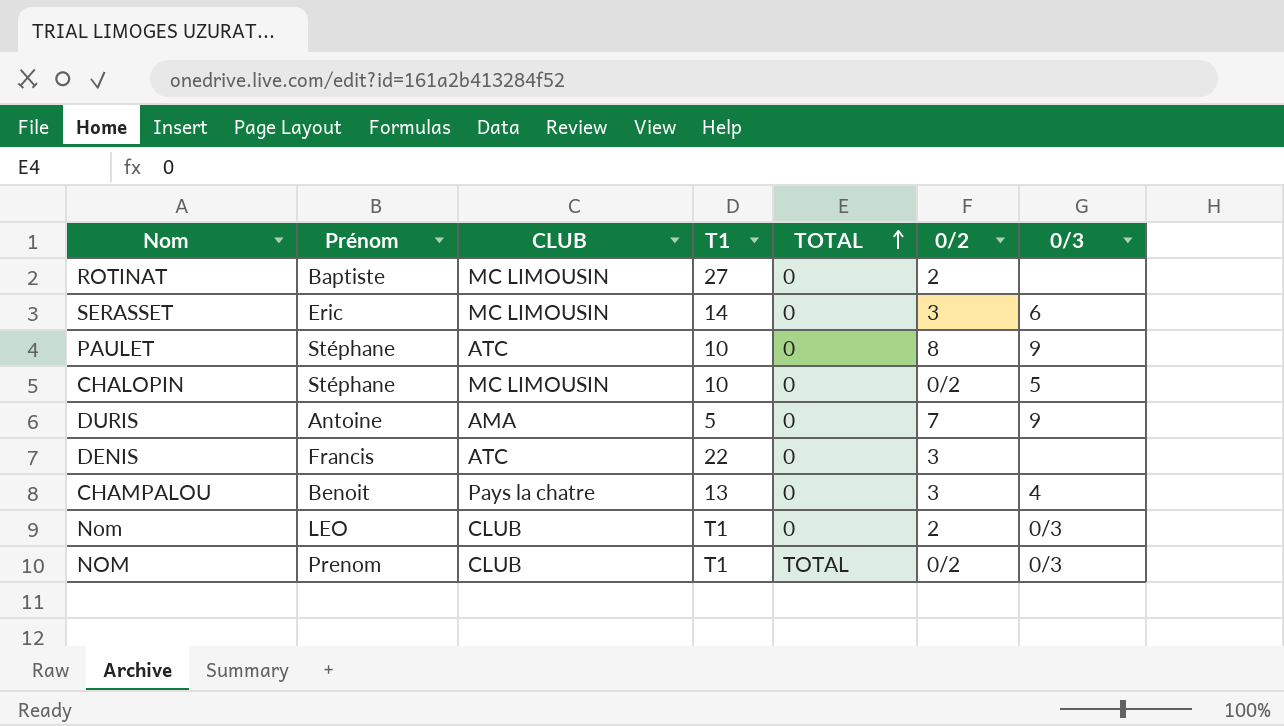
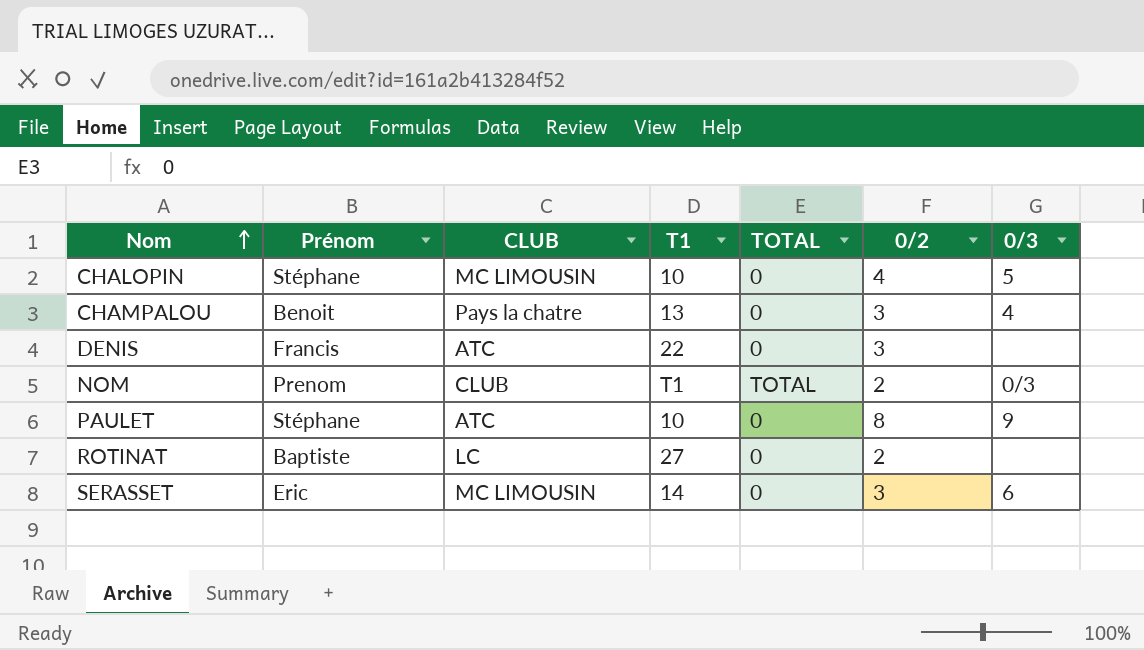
row order: TOTAL ascending -> Nom ascending
row DURIS: Antoine | AMA | 5 | 0 | 7 | 9 -> none
row Nom: LEO | CLUB | T1 | 0 | 2 | 0/3 -> none
CHALOPIN | 0/2: 0/2 -> 4
NOM | 0/2: 0/2 -> 2
ROTINAT | CLUB: MC LIMOUSIN -> LC

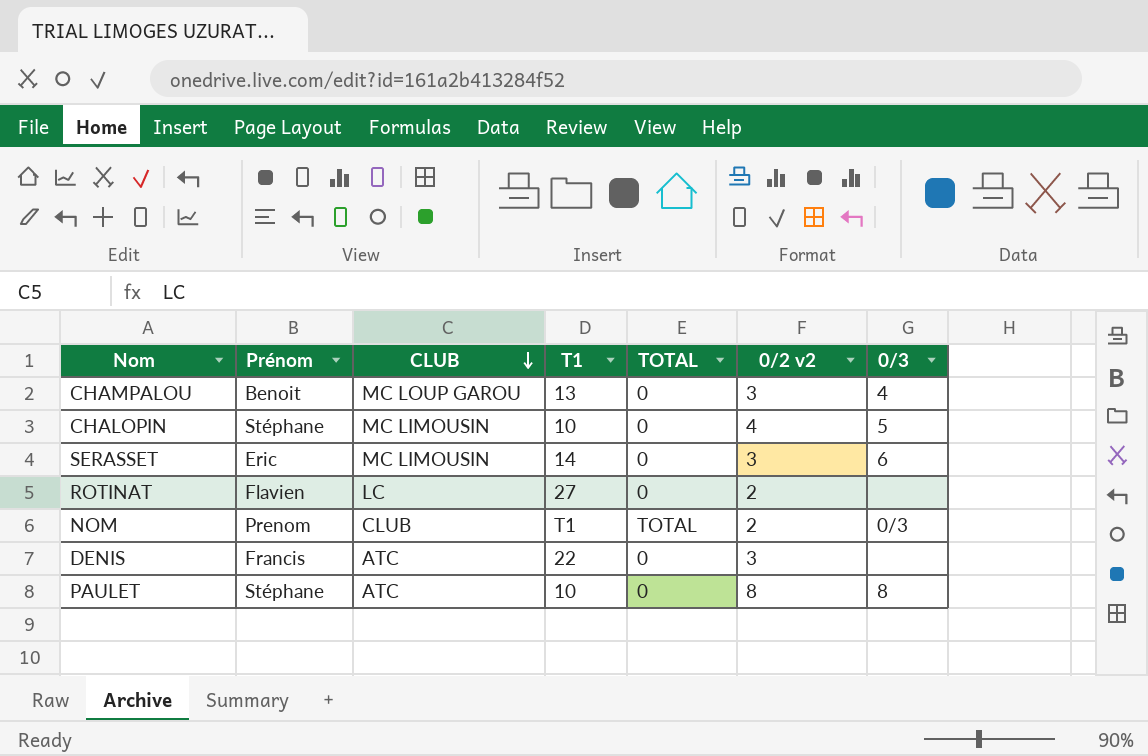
row order: Nom ascending -> CLUB descending
column name: 0/2 -> 0/2 v2
CHAMPALOU | CLUB: Pays la chatre -> MC LOUP GAROU
ROTINAT | Prénom: Baptiste -> Flavien
PAULET | 0/3: 9 -> 8

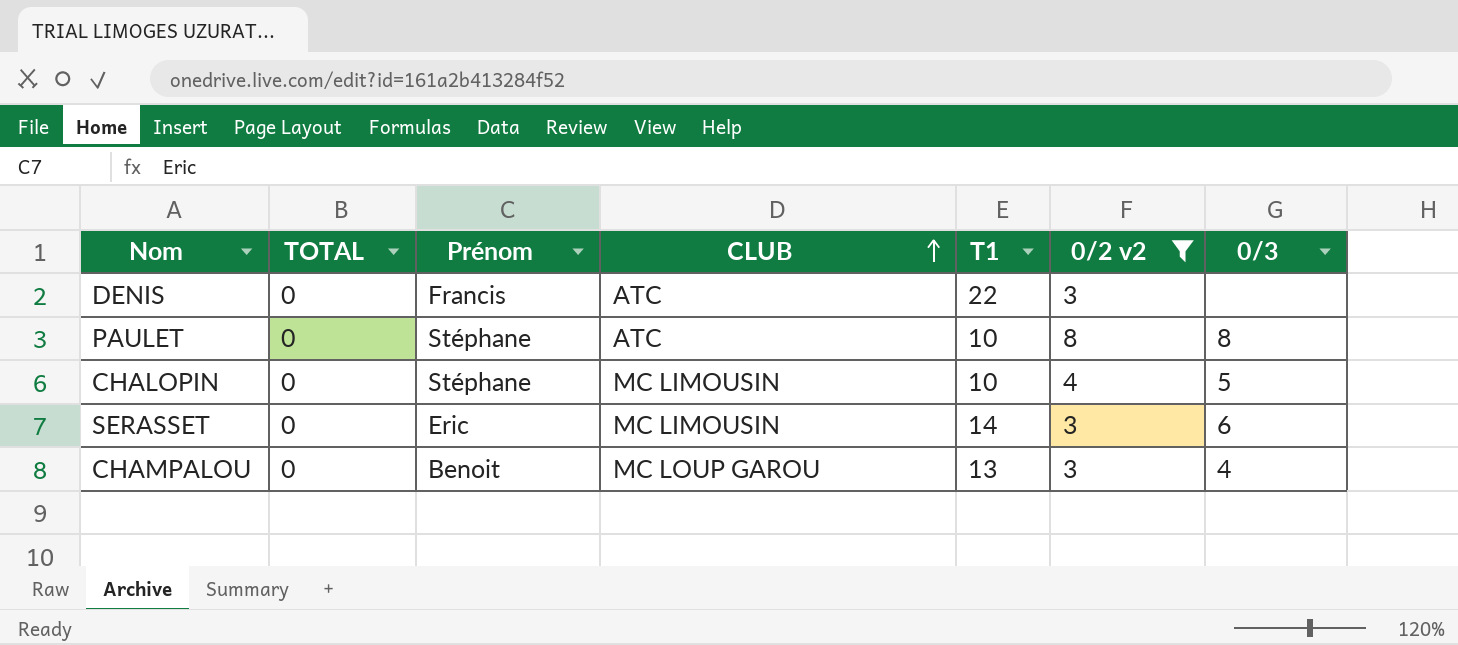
filter: none -> 0/2 v2 != 2
row order: CLUB descending -> CLUB ascending
column TOTAL | position: 5 -> 2

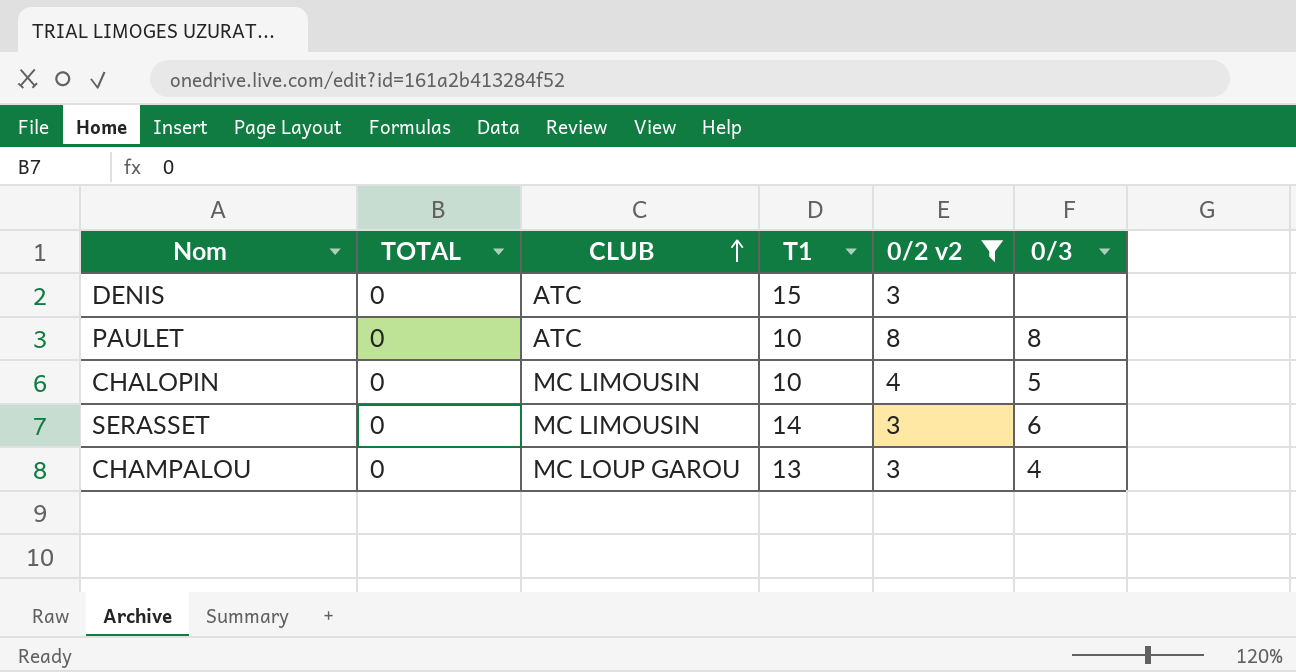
column Prénom | position: 3 -> none
DENIS | T1: 22 -> 15

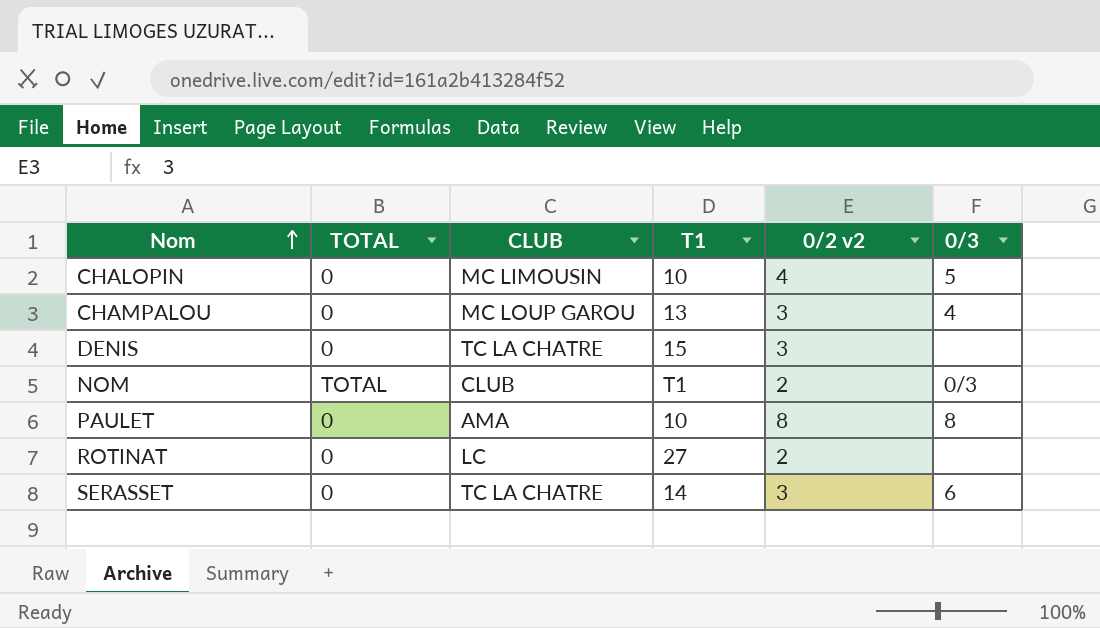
filter: 0/2 v2 != 2 -> none
row order: CLUB ascending -> Nom ascending
DENIS | CLUB: ATC -> TC LA CHATRE
PAULET | CLUB: ATC -> AMA
SERASSET | CLUB: MC LIMOUSIN -> TC LA CHATRE

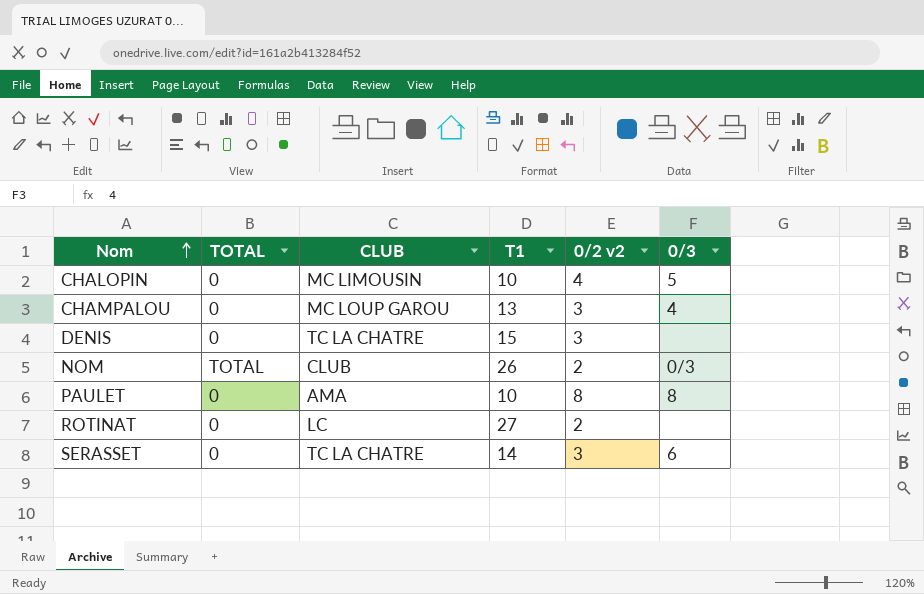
NOM | T1: T1 -> 26

